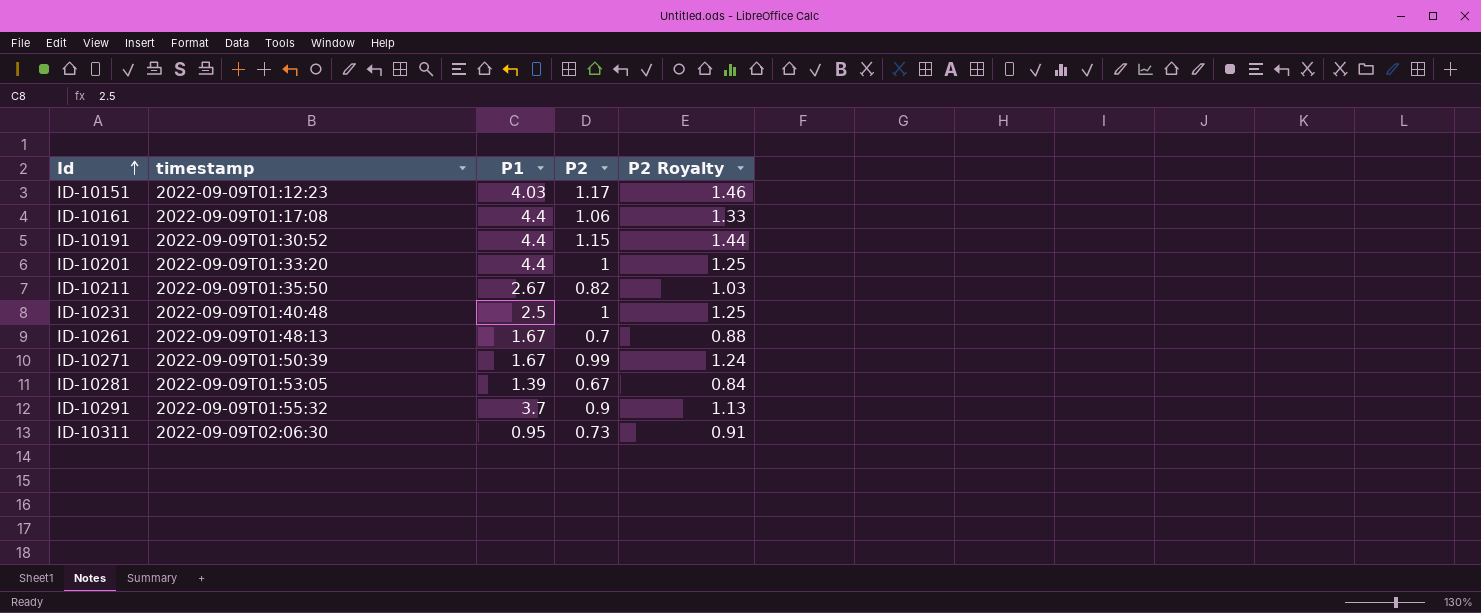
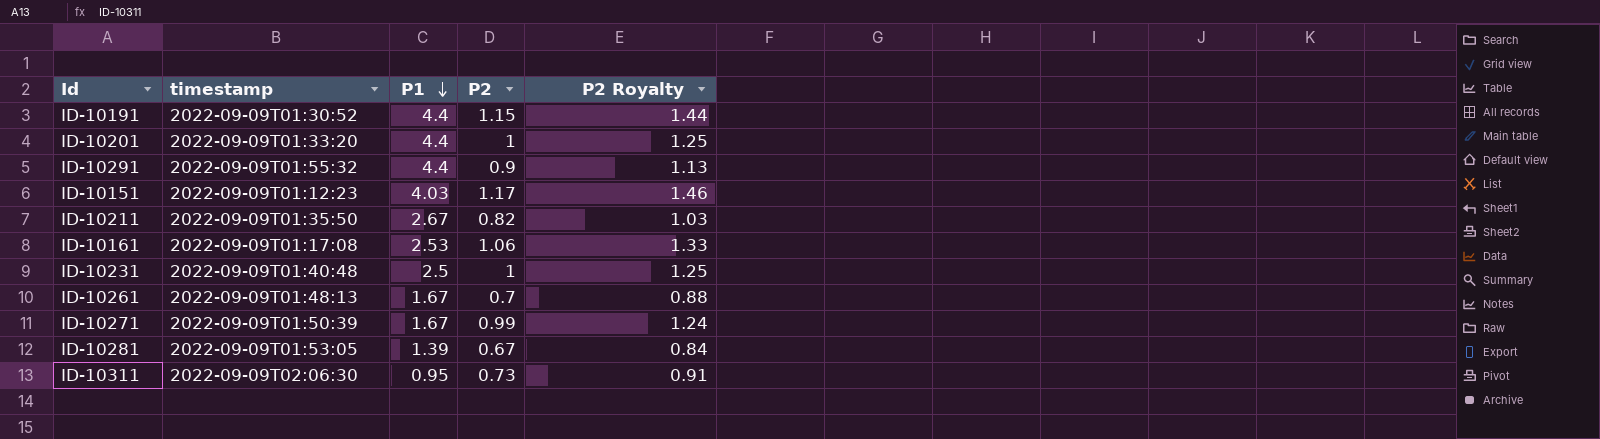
row order: Id ascending -> P1 descending
ID-10291 | P1: 3.7 -> 4.4
ID-10161 | P1: 4.4 -> 2.53

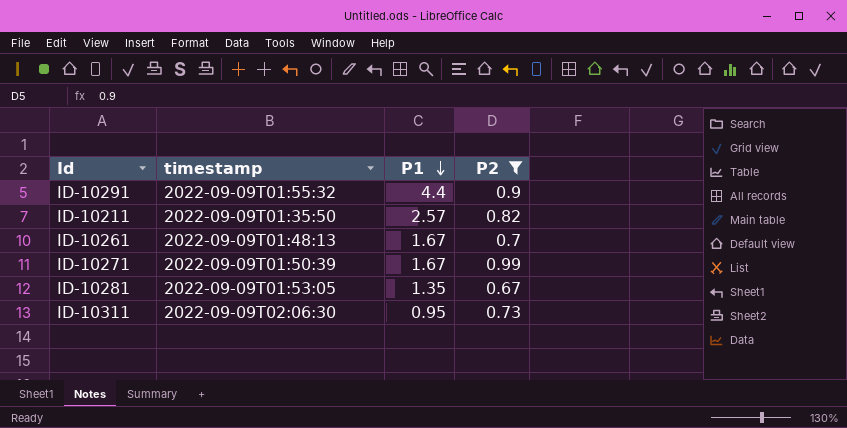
filter: none -> P2 <= 0.99
column P2 Royalty | formula: [P2] * 1.25 -> none
ID-10211 | P1: 2.67 -> 2.57
ID-10281 | P1: 1.39 -> 1.35

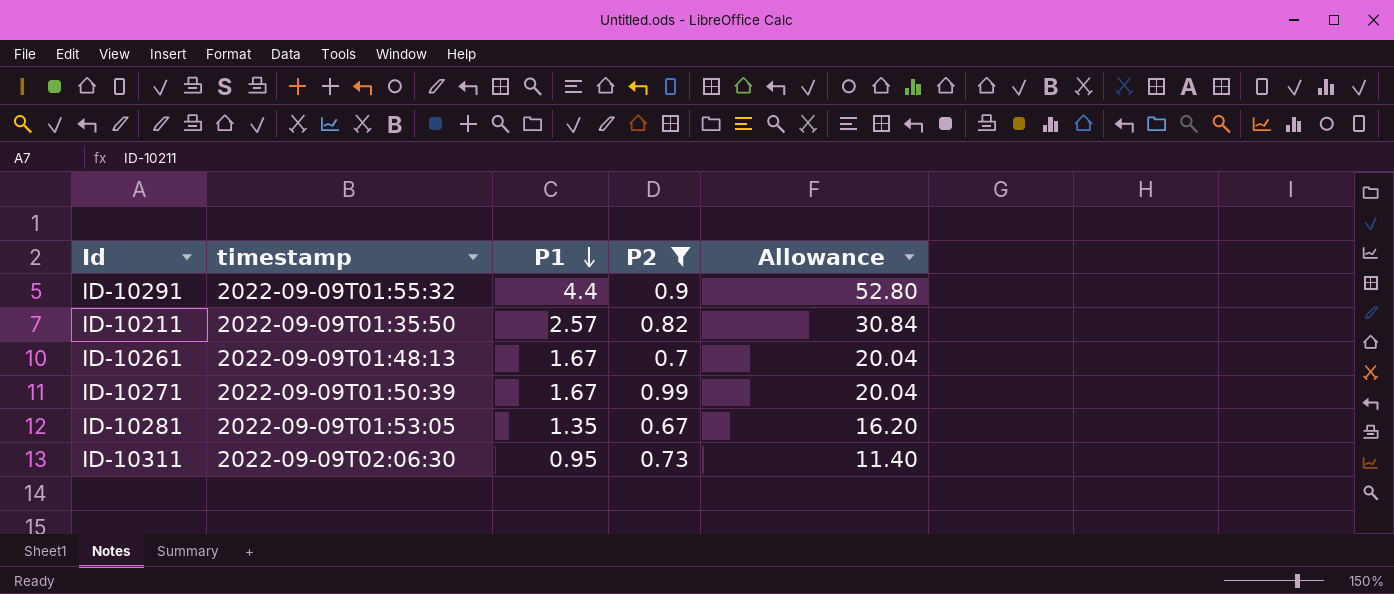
column Allowance | formula: none -> [P1] * 12

